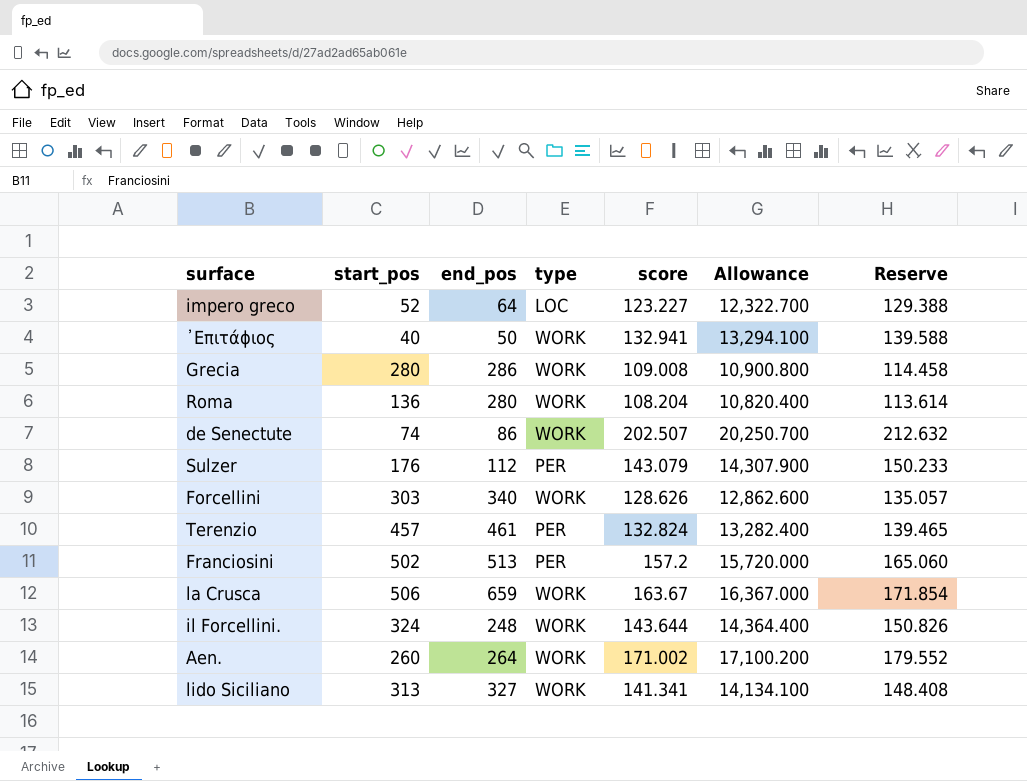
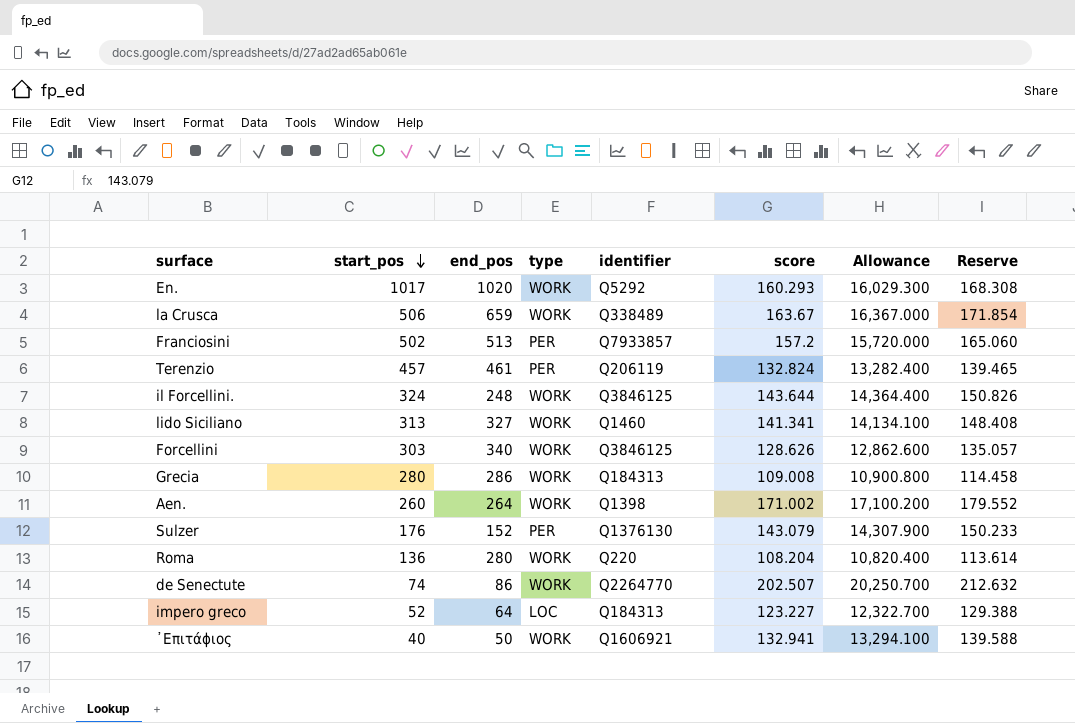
row order: none -> start_pos descending
column identifier | position: none -> 5
row En.: none -> 1017 | 1020 | WORK | Q5292 | 160.293 | 16,029.300 | 168.308
Sulzer | end_pos: 112 -> 152

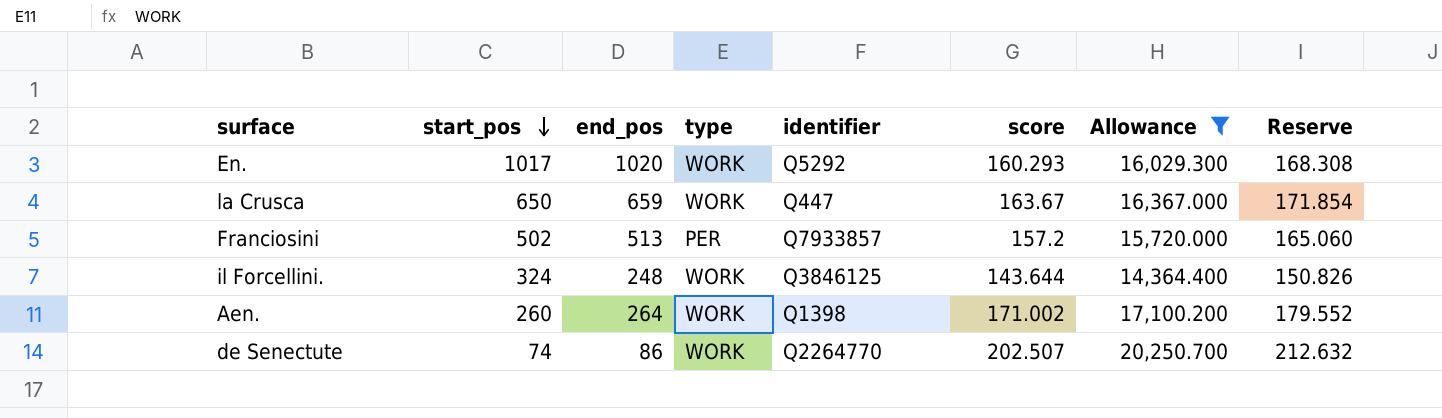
filter: none -> Allowance >= 14,364.400
la Crusca | start_pos: 506 -> 650
la Crusca | identifier: Q338489 -> Q447

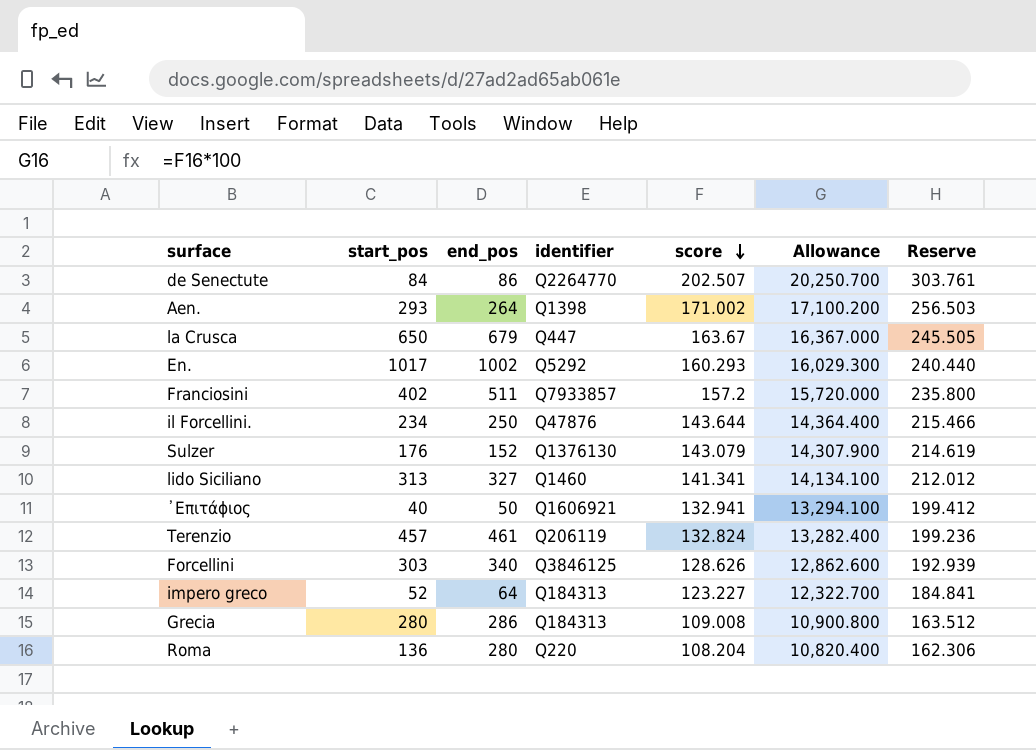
filter: Allowance >= 14,364.400 -> none
row order: start_pos descending -> score descending
column type | position: 4 -> none
column Reserve | formula: [score] * 1.05 -> [score] * 1.5
de Senectute | start_pos: 74 -> 84
Aen. | start_pos: 260 -> 293
la Crusca | end_pos: 659 -> 679
En. | end_pos: 1020 -> 1002
Franciosini | start_pos: 502 -> 402
Franciosini | end_pos: 513 -> 511
il Forcellini. | start_pos: 324 -> 234
il Forcellini. | end_pos: 248 -> 250
il Forcellini. | identifier: Q3846125 -> Q47876

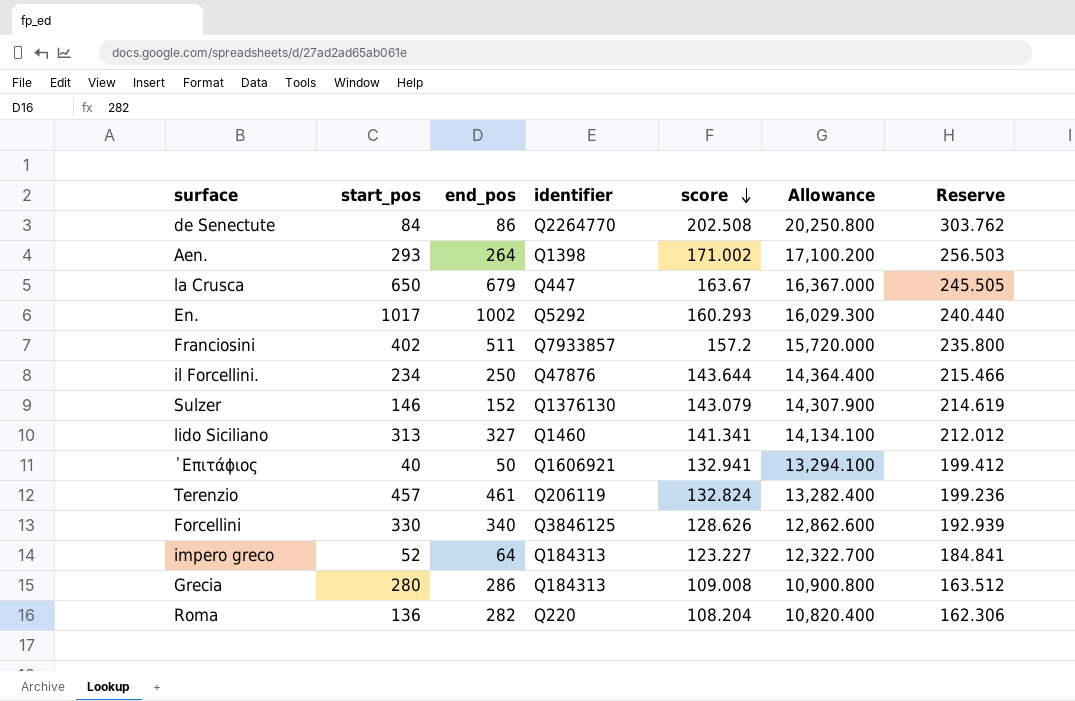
de Senectute | score: 202.507 -> 202.508
de Senectute | Allowance: 20,250.700 -> 20,250.800
de Senectute | Reserve: 303.761 -> 303.762
Sulzer | start_pos: 176 -> 146
Forcellini | start_pos: 303 -> 330
Roma | end_pos: 280 -> 282

